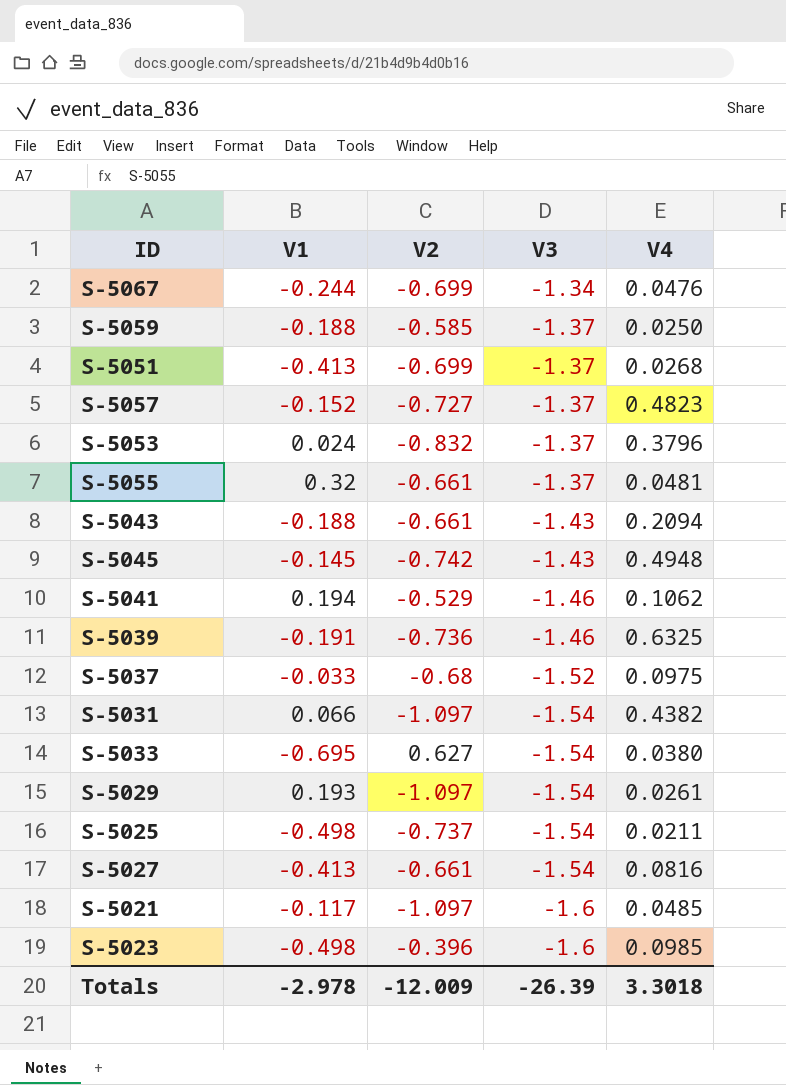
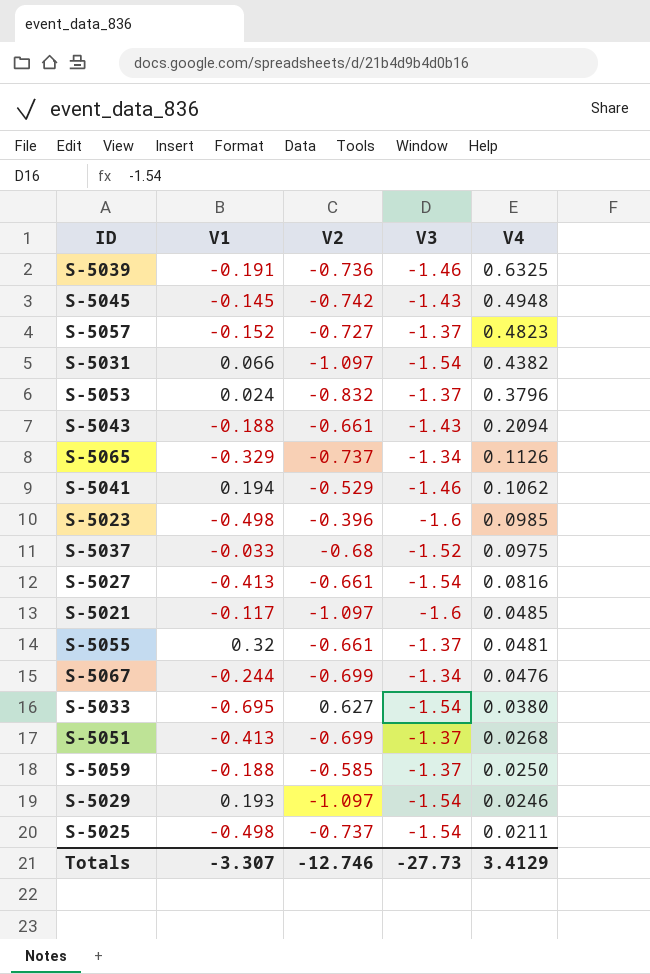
row order: V3 descending -> V4 descending
row S-5065: none -> -0.329 | -0.737 | -1.34 | 0.1126
S-5029 | V4: 0.0261 -> 0.0246
Totals | V1: -2.978 -> -3.307
Totals | V2: -12.009 -> -12.746
Totals | V3: -26.39 -> -27.73
Totals | V4: 3.3018 -> 3.4129

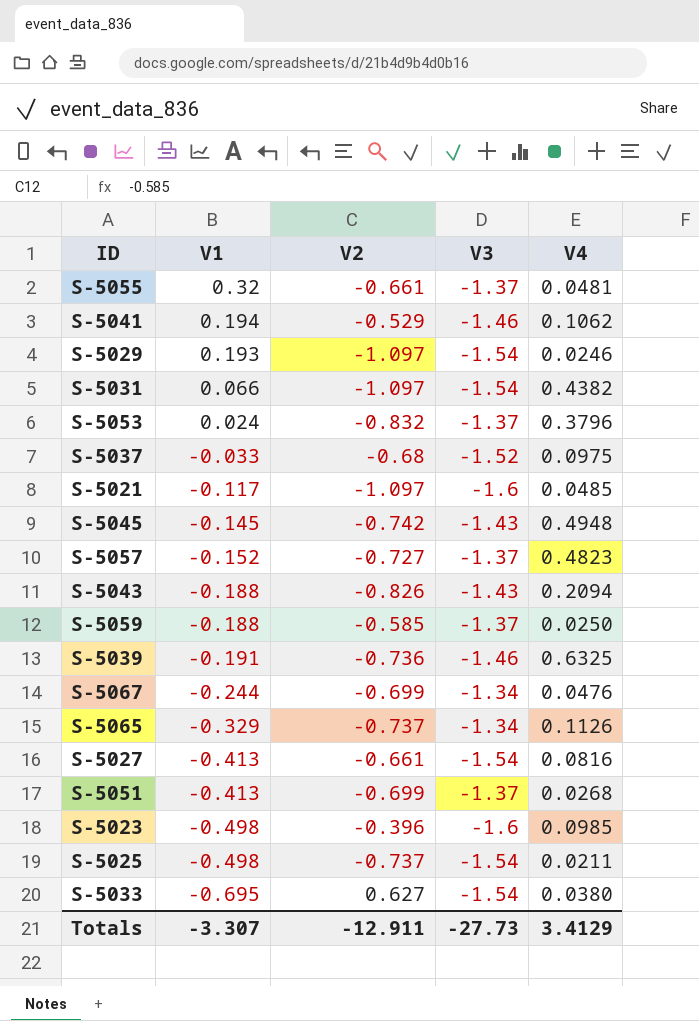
row order: V4 descending -> V1 descending
S-5043 | V2: -0.661 -> -0.826
Totals | V2: -12.746 -> -12.911

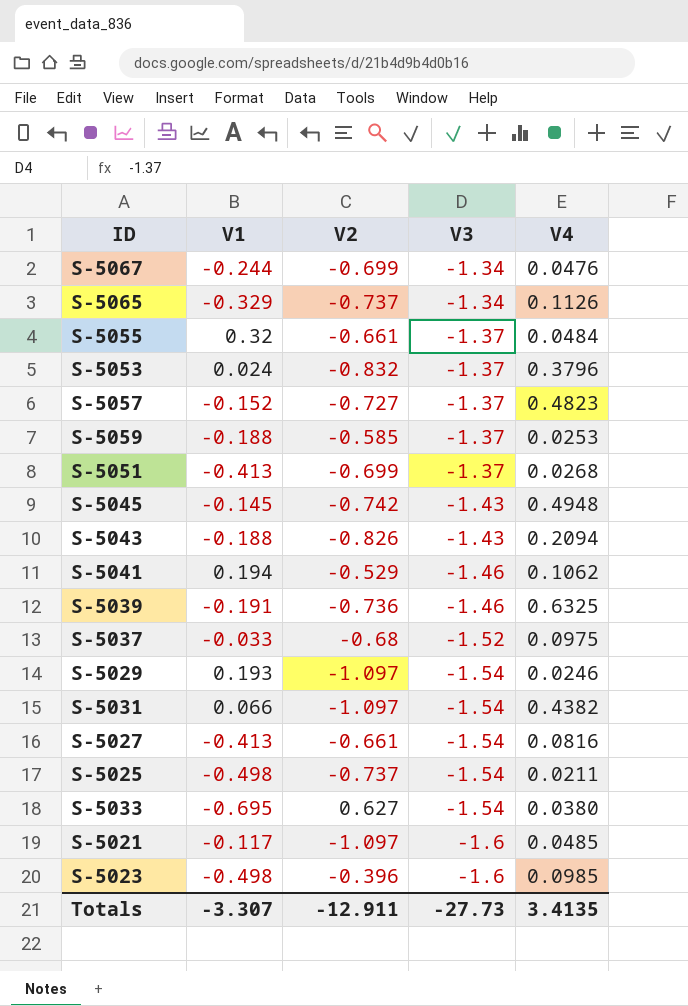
row order: V1 descending -> V3 descending
S-5055 | V4: 0.0481 -> 0.0484
S-5059 | V4: 0.0250 -> 0.0253
Totals | V4: 3.4129 -> 3.4135

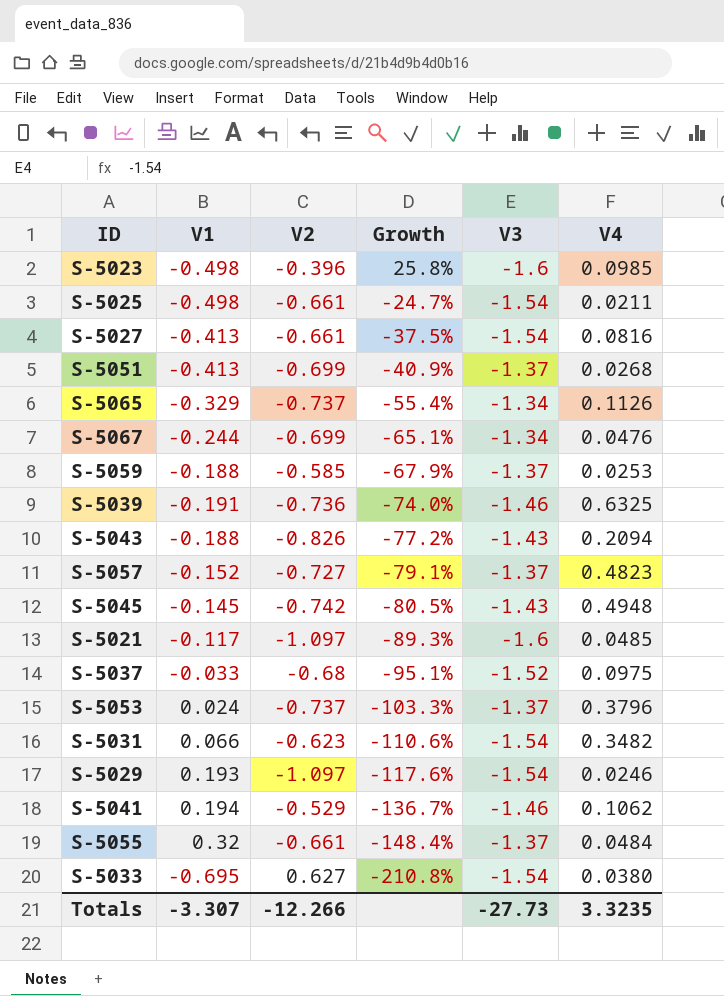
row order: V3 descending -> Growth descending
column Growth | formula: none -> ([V1] - [V2]) / [V2]
S-5025 | V2: -0.737 -> -0.661
S-5053 | V2: -0.832 -> -0.737
S-5031 | V2: -1.097 -> -0.623
S-5031 | V4: 0.4382 -> 0.3482
Totals | V2: -12.911 -> -12.266
Totals | V4: 3.4135 -> 3.3235

